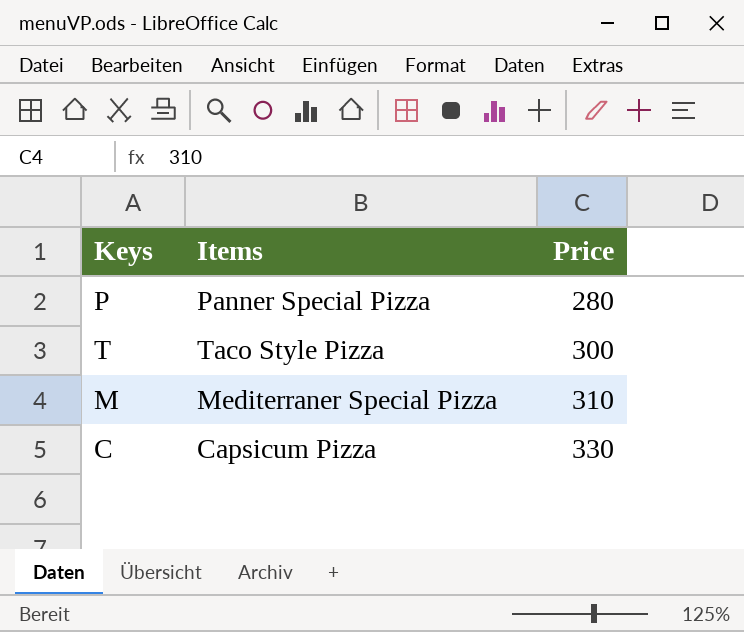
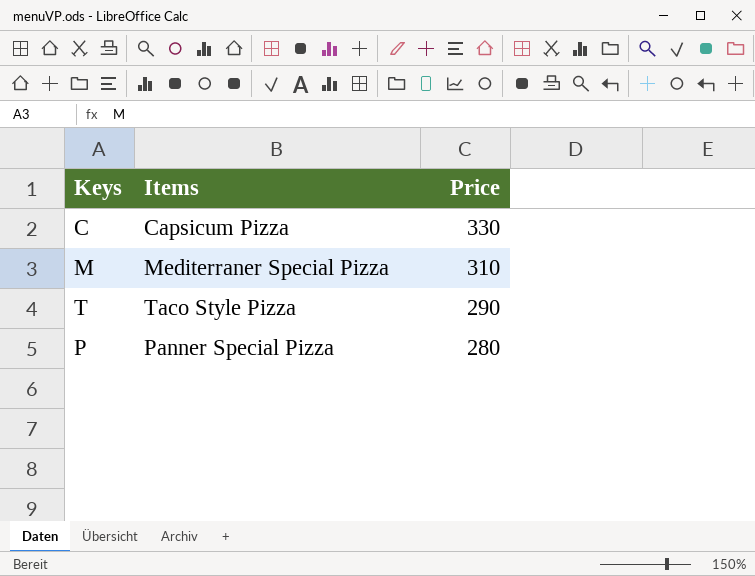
row order: Price ascending -> Price descending
T | Price: 300 -> 290

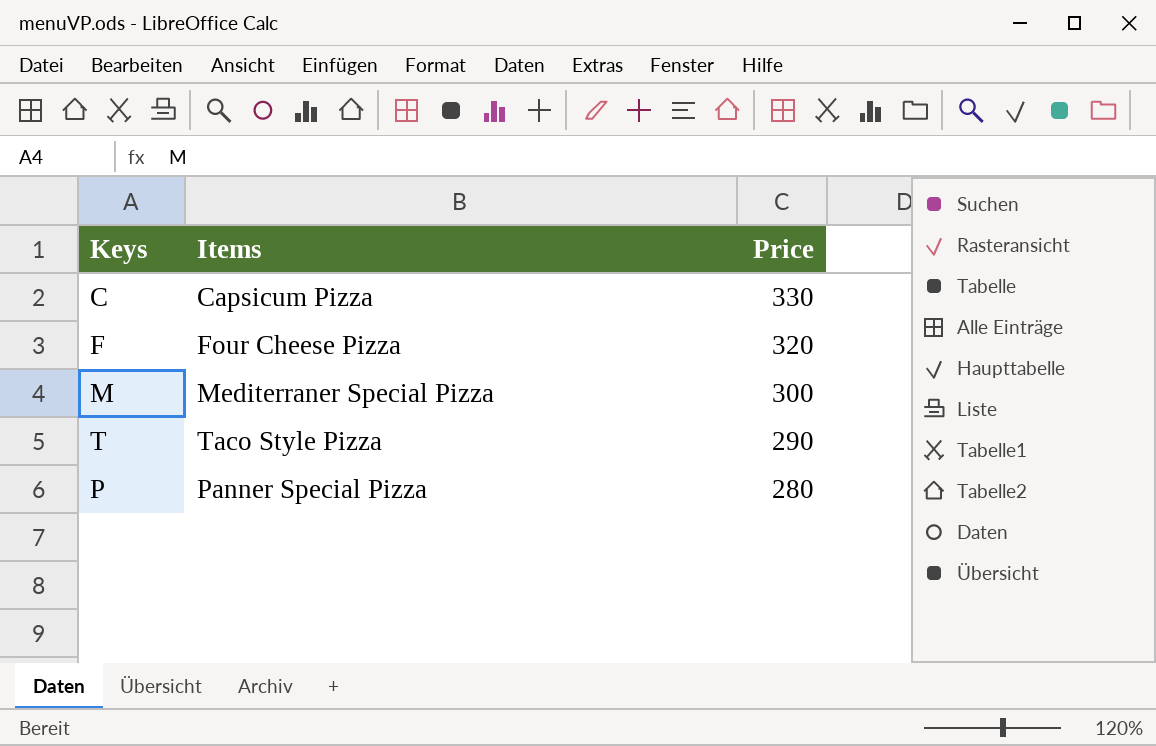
row F: none -> Four Cheese Pizza | 320
M | Price: 310 -> 300

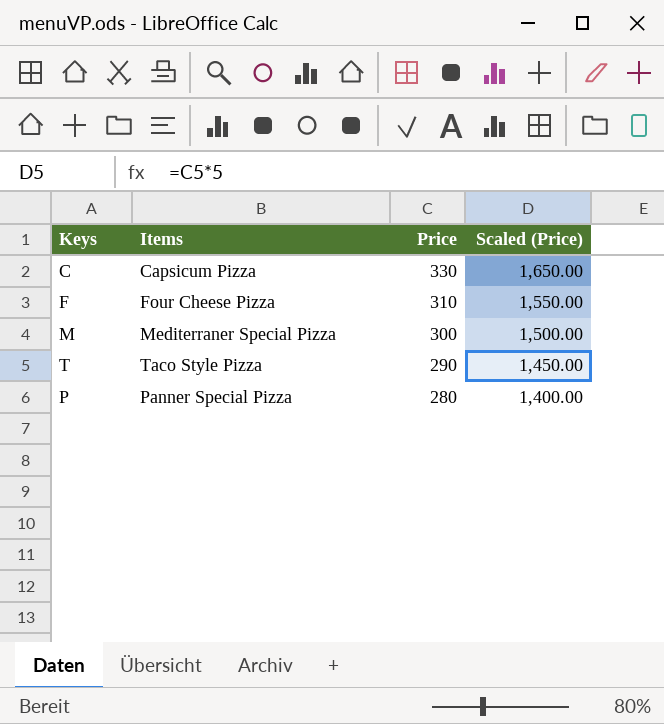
column Scaled (Price) | formula: none -> [Price] * 5
F | Price: 320 -> 310

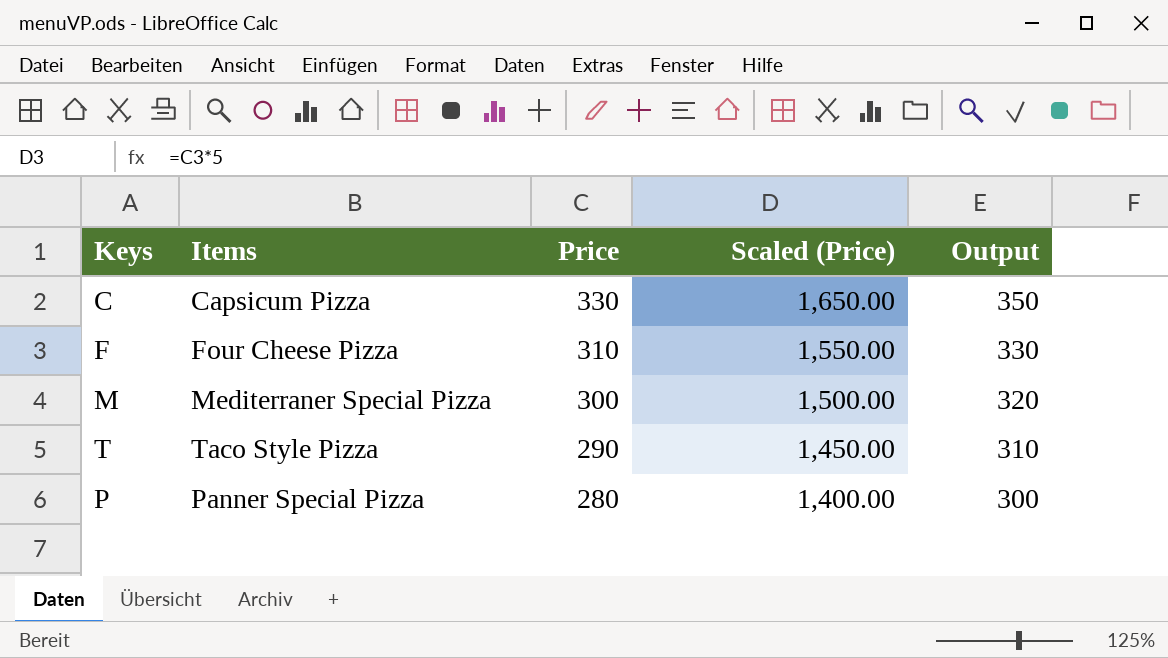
column Output | formula: none -> [Price] + 20

